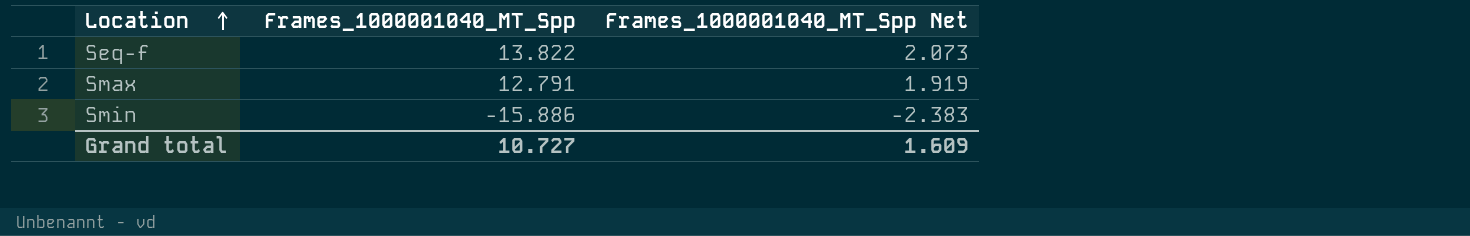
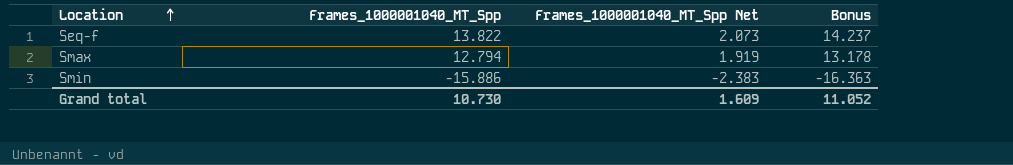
column Bonus | formula: none -> [Frames_1000001040_MT_Spp] * 1.03
Smax | Frames_1000001040_MT_Spp: 12.791 -> 12.794
Grand total | Frames_1000001040_MT_Spp: 10.727 -> 10.730

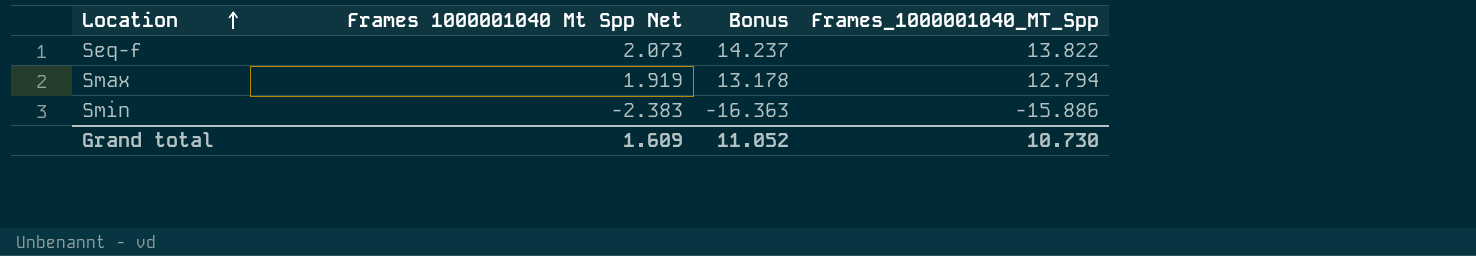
column name: Frames_1000001040_MT_Spp Net -> Frames 1000001040 Mt Spp Net
column Frames_1000001040_MT_Spp | position: 2 -> 4

